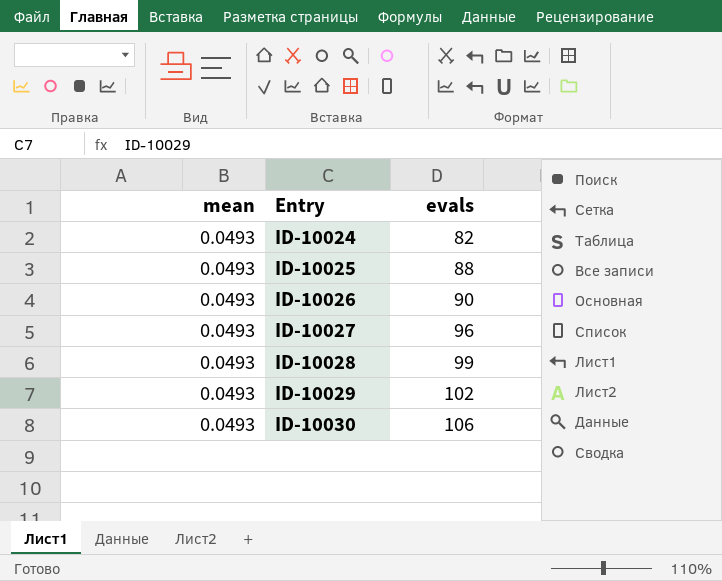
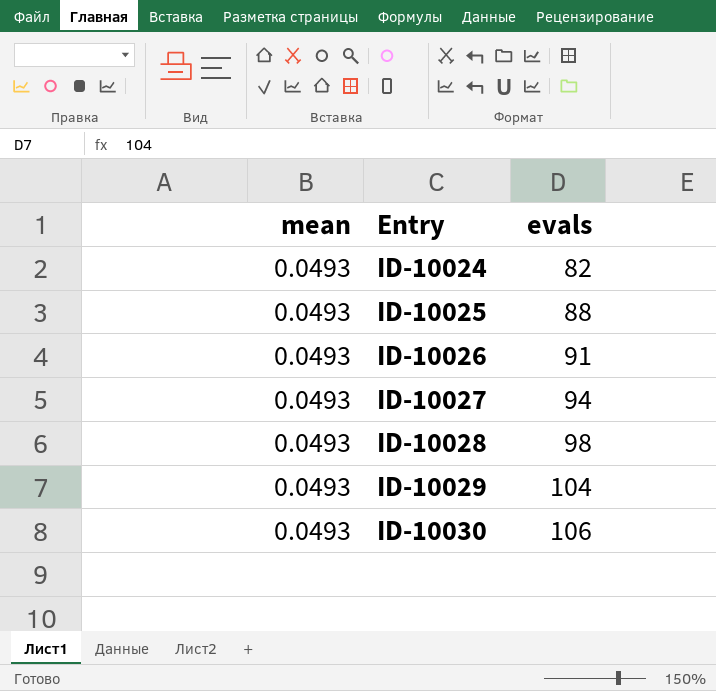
ID-10026 | evals: 90 -> 91
ID-10027 | evals: 96 -> 94
ID-10028 | evals: 99 -> 98
ID-10029 | evals: 102 -> 104

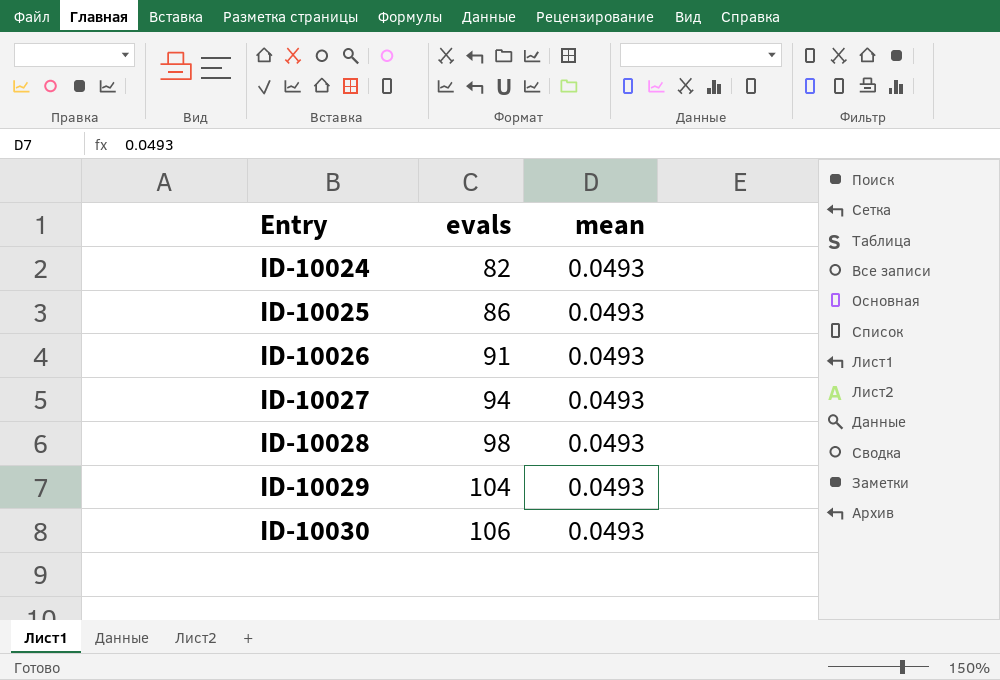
column mean | position: 1 -> 3
ID-10025 | evals: 88 -> 86

